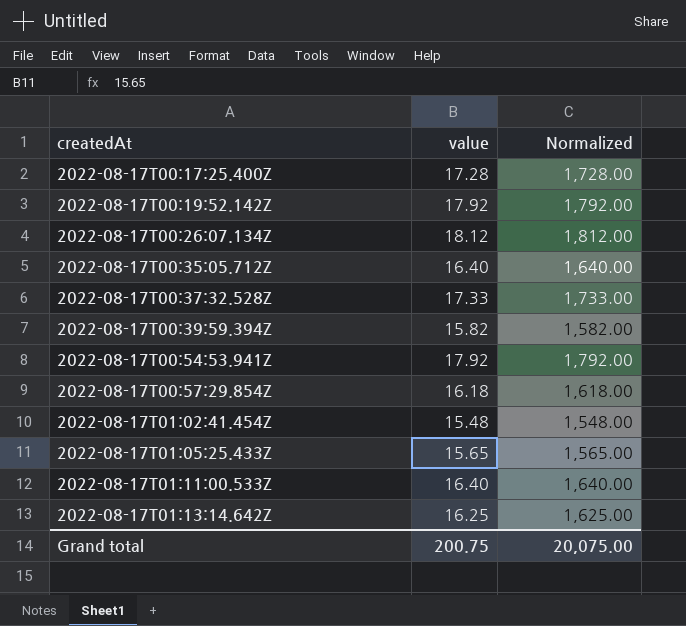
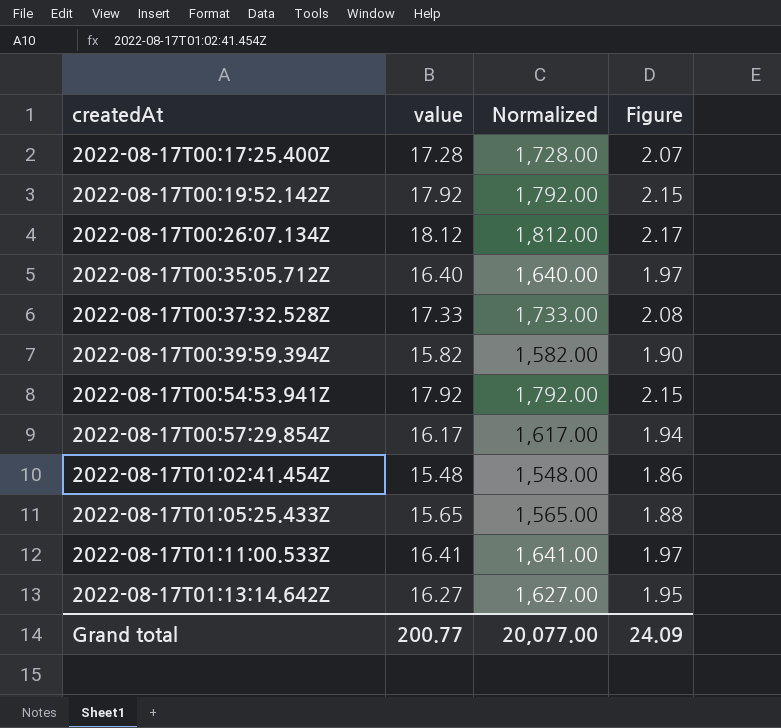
column Figure | formula: none -> [value] * 0.12
2022-08-17T00:57:29.854Z | value: 16.18 -> 16.17
2022-08-17T00:57:29.854Z | Normalized: 1,618.00 -> 1,617.00
2022-08-17T01:11:00.533Z | value: 16.40 -> 16.41
2022-08-17T01:11:00.533Z | Normalized: 1,640.00 -> 1,641.00
2022-08-17T01:13:14.642Z | value: 16.25 -> 16.27
2022-08-17T01:13:14.642Z | Normalized: 1,625.00 -> 1,627.00
Grand total | value: 200.75 -> 200.77
Grand total | Normalized: 20,075.00 -> 20,077.00

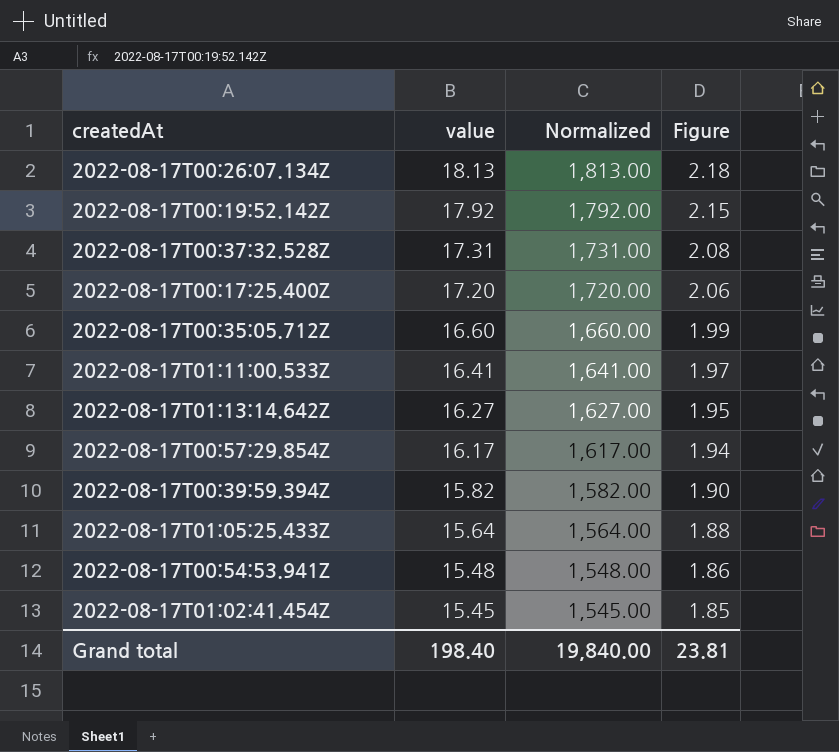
row order: createdAt ascending -> value descending
2022-08-17T00:26:07.134Z | value: 18.12 -> 18.13
2022-08-17T00:26:07.134Z | Normalized: 1,812.00 -> 1,813.00
2022-08-17T00:26:07.134Z | Figure: 2.17 -> 2.18
2022-08-17T00:37:32.528Z | value: 17.33 -> 17.31
2022-08-17T00:37:32.528Z | Normalized: 1,733.00 -> 1,731.00
2022-08-17T00:17:25.400Z | value: 17.28 -> 17.20
2022-08-17T00:17:25.400Z | Normalized: 1,728.00 -> 1,720.00
2022-08-17T00:17:25.400Z | Figure: 2.07 -> 2.06
2022-08-17T00:35:05.712Z | value: 16.40 -> 16.60
2022-08-17T00:35:05.712Z | Normalized: 1,640.00 -> 1,660.00
2022-08-17T00:35:05.712Z | Figure: 1.97 -> 1.99
2022-08-17T01:05:25.433Z | value: 15.65 -> 15.64
2022-08-17T01:05:25.433Z | Normalized: 1,565.00 -> 1,564.00
2022-08-17T00:54:53.941Z | value: 17.92 -> 15.48
2022-08-17T00:54:53.941Z | Normalized: 1,792.00 -> 1,548.00
2022-08-17T00:54:53.941Z | Figure: 2.15 -> 1.86
2022-08-17T01:02:41.454Z | value: 15.48 -> 15.45
2022-08-17T01:02:41.454Z | Normalized: 1,548.00 -> 1,545.00
2022-08-17T01:02:41.454Z | Figure: 1.86 -> 1.85
Grand total | value: 200.77 -> 198.40
Grand total | Normalized: 20,077.00 -> 19,840.00
Grand total | Figure: 24.09 -> 23.81

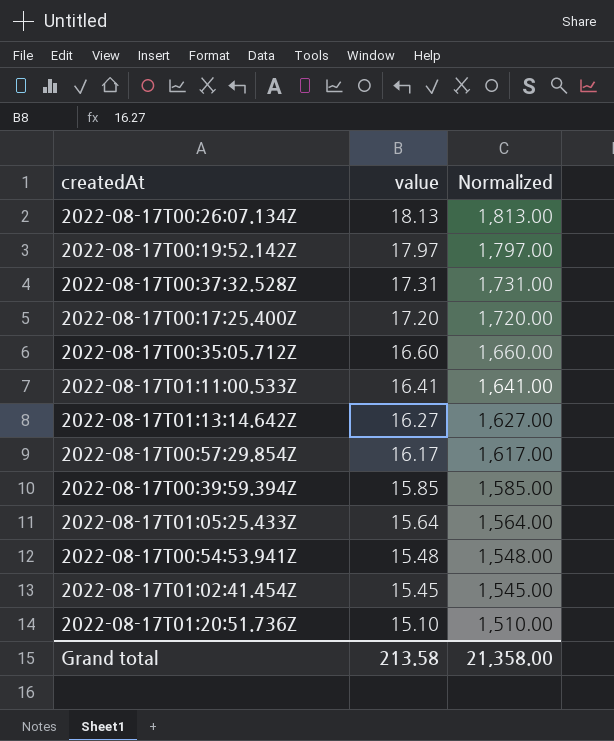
column Figure | formula: [value] * 0.12 -> none
2022-08-17T00:19:52.142Z | value: 17.92 -> 17.97
2022-08-17T00:19:52.142Z | Normalized: 1,792.00 -> 1,797.00
2022-08-17T00:39:59.394Z | value: 15.82 -> 15.85
2022-08-17T00:39:59.394Z | Normalized: 1,582.00 -> 1,585.00
row 2022-08-17T01:20:51.736Z: none -> 15.10 | 1,510.00
Grand total | value: 198.40 -> 213.58
Grand total | Normalized: 19,840.00 -> 21,358.00

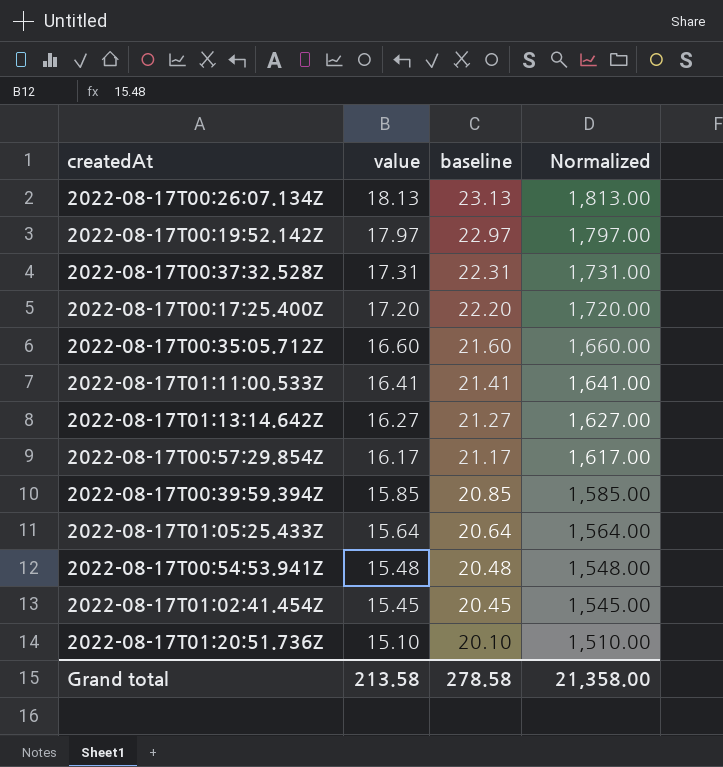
column baseline | formula: none -> [value] + 5

